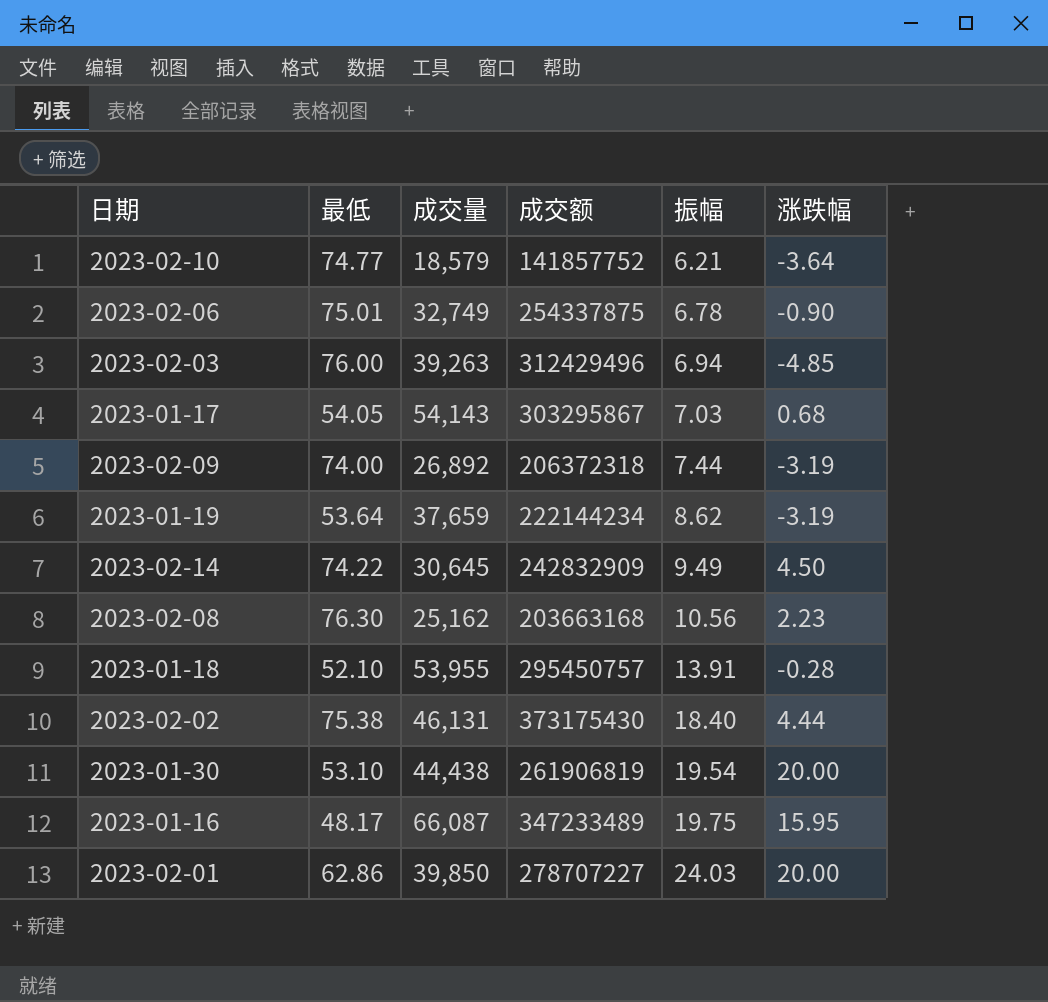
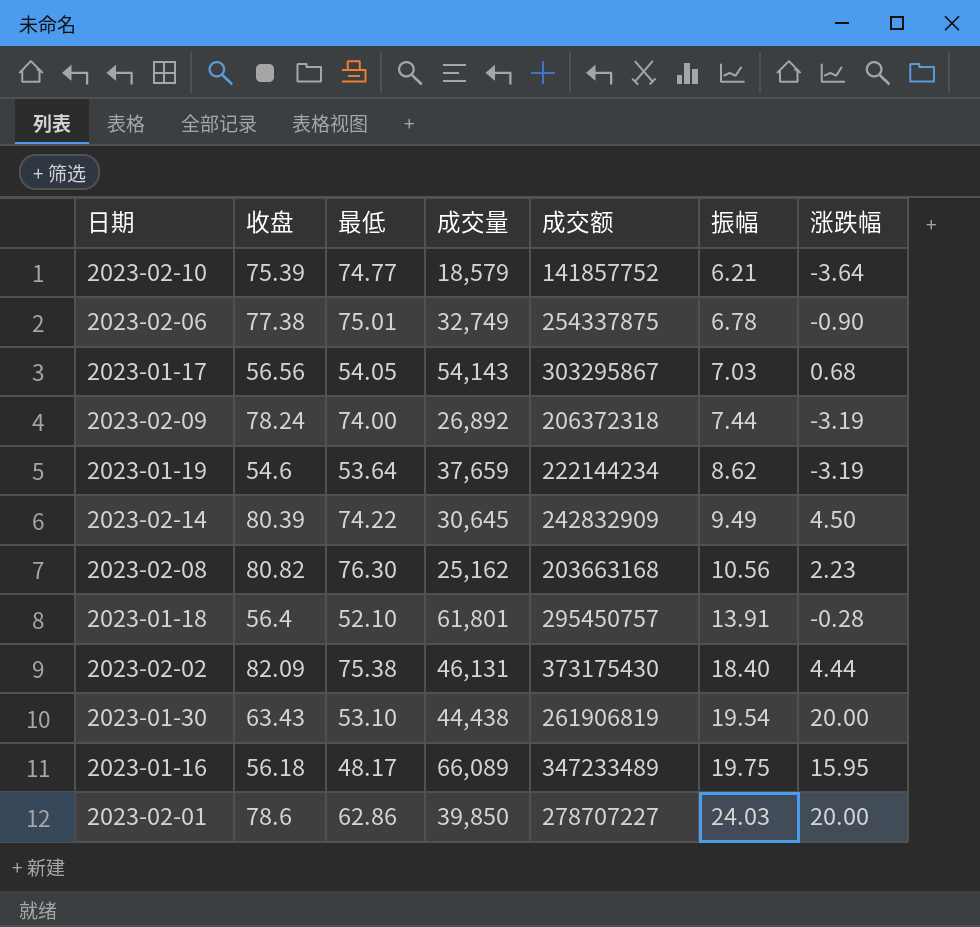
column 收盘 | position: none -> 2
row 2023-02-03: 76.00 | 39,263 | 312429496 | 6.94 | -4.85 -> none
2023-01-18 | 成交量: 53,955 -> 61,801
2023-01-16 | 成交量: 66,087 -> 66,089

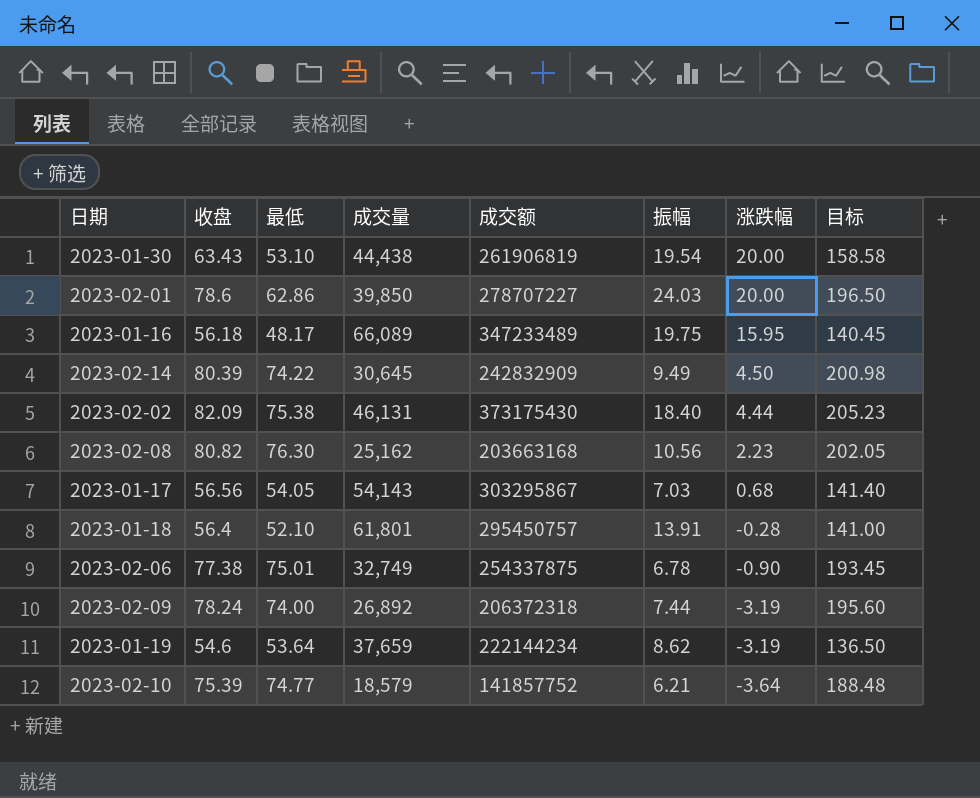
row order: 振幅 ascending -> 涨跌幅 descending
column 目标 | formula: none -> [收盘] * 2.5

